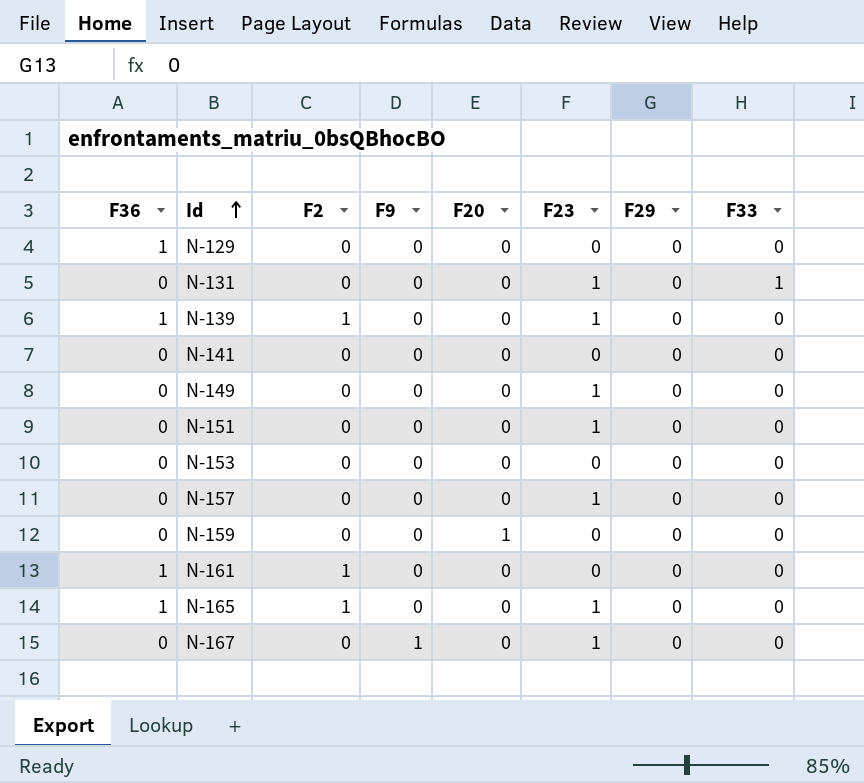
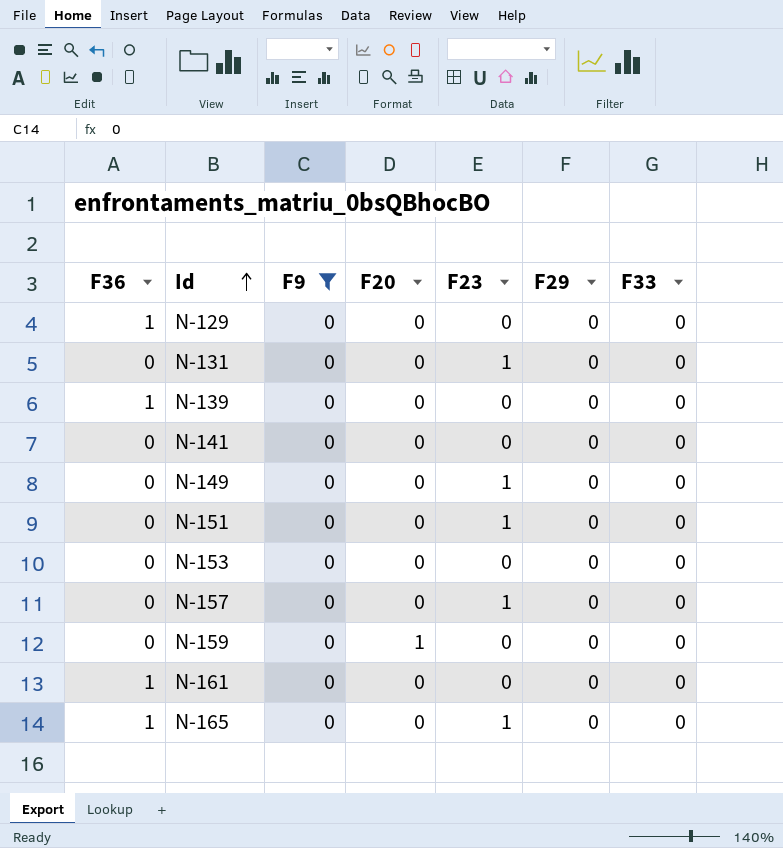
filter: none -> F9 = 0
column F2 | position: 3 -> none
N-131 | F33: 1 -> 0
N-139 | F23: 1 -> 0

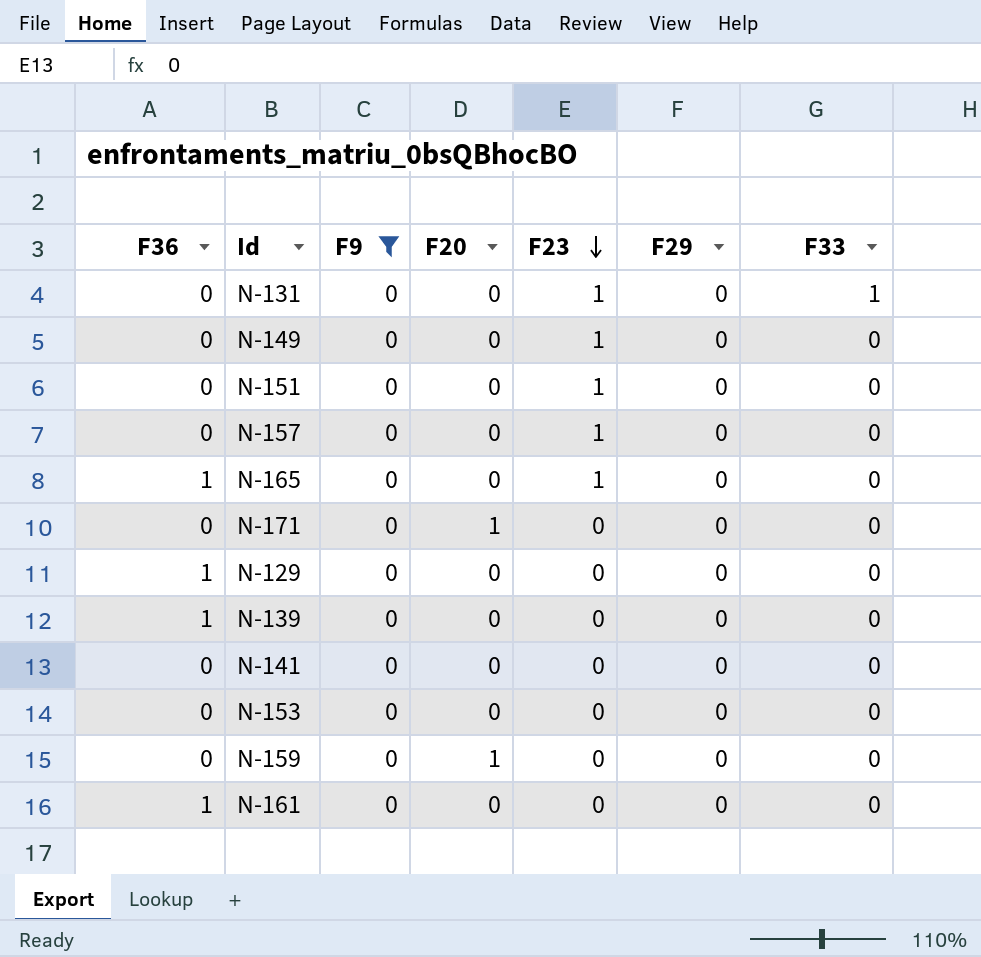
row order: Id ascending -> F23 descending
N-131 | F33: 0 -> 1
row N-171: none -> 0 | 0 | 1 | 0 | 0 | 0

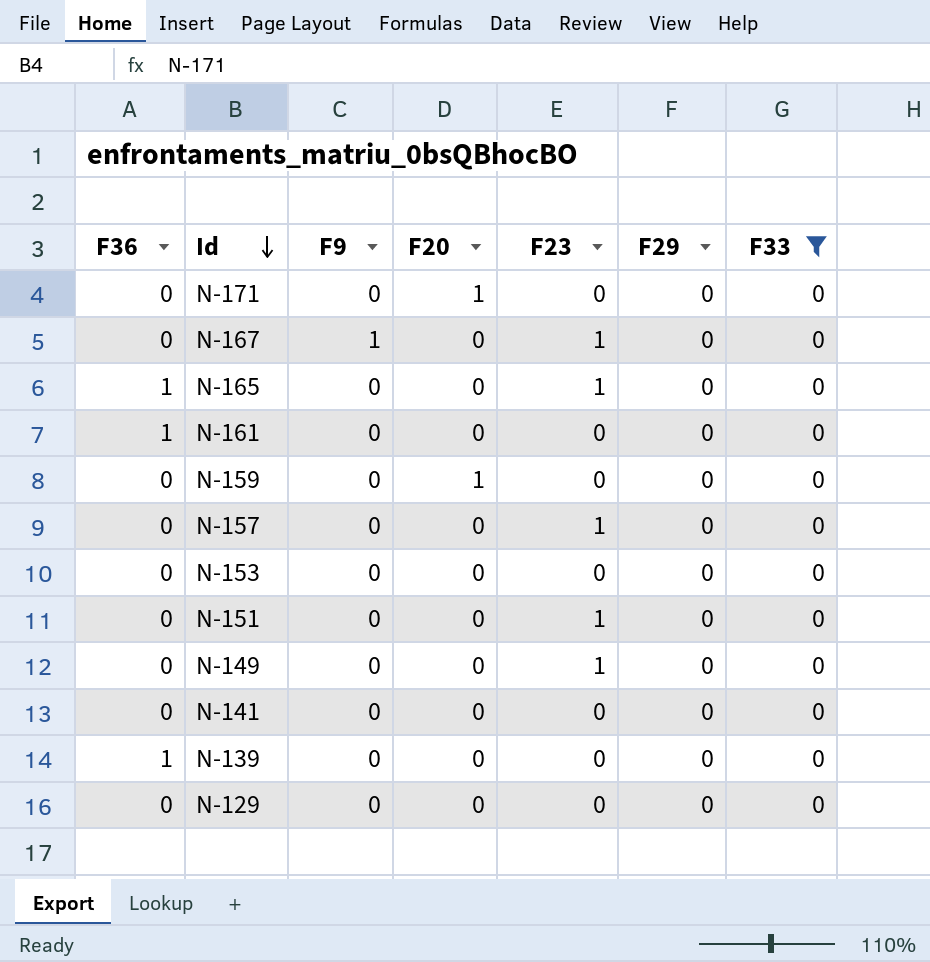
filter: F9 = 0 -> F33 = 0
row order: F23 descending -> Id descending
N-129 | F36: 1 -> 0

